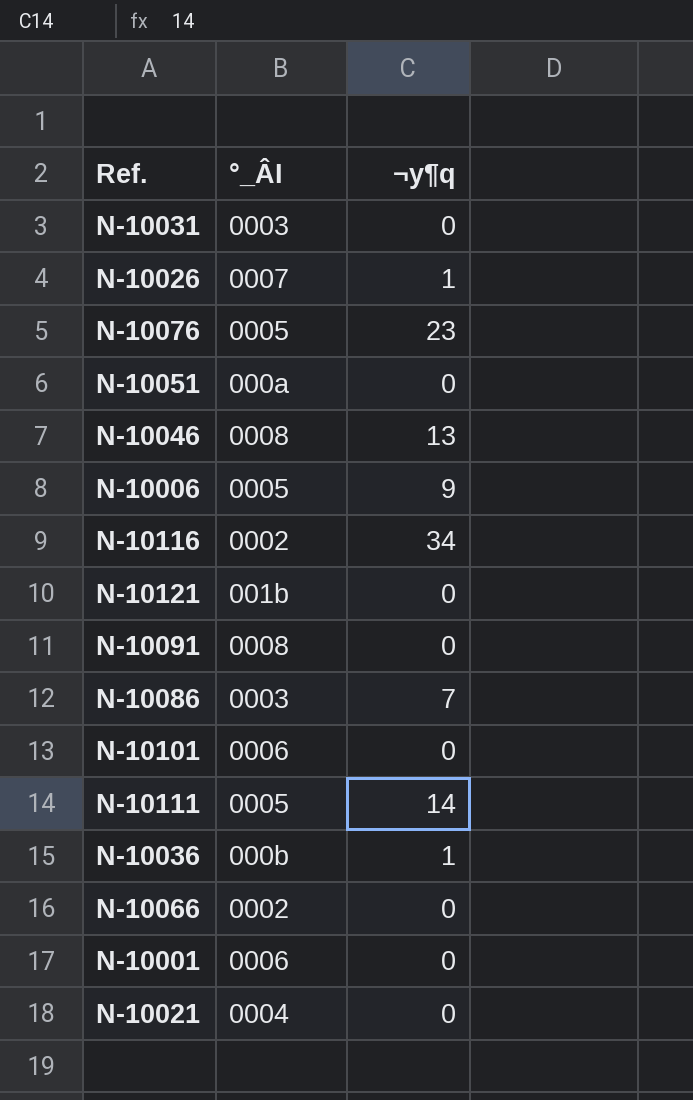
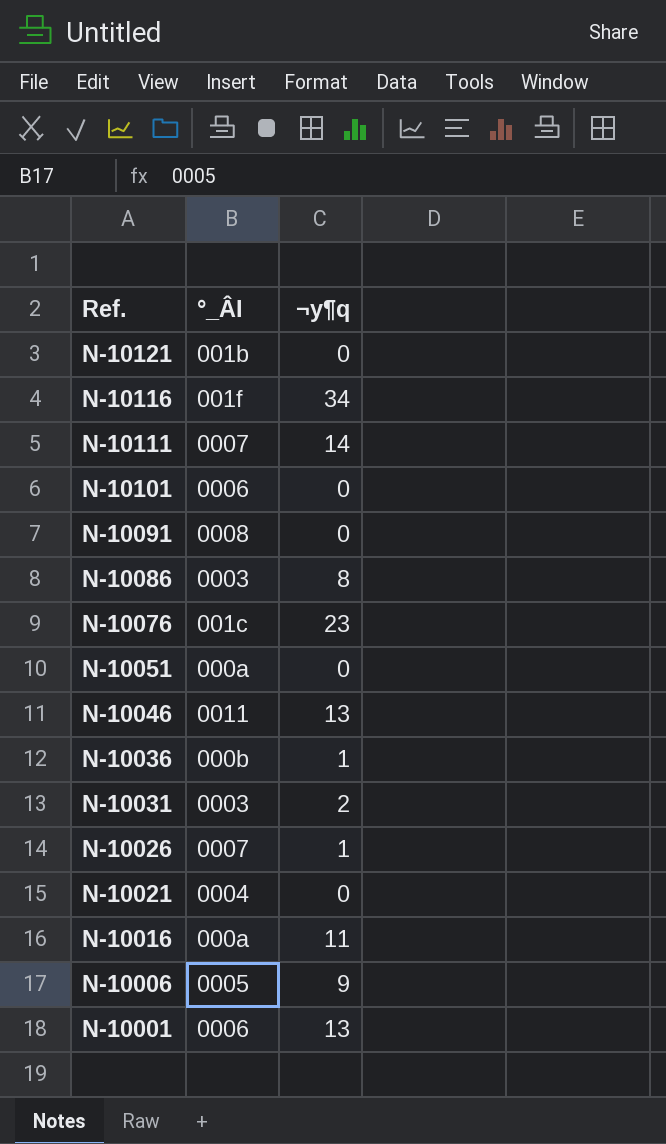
row order: none -> Ref. descending
row N-10066: 0002 | 0 -> none
N-10116 | °_ÂI: 0002 -> 001f
N-10111 | °_ÂI: 0005 -> 0007
N-10086 | ¬y¶q: 7 -> 8
N-10076 | °_ÂI: 0005 -> 001c
N-10046 | °_ÂI: 0008 -> 0011
N-10031 | ¬y¶q: 0 -> 2
row N-10016: none -> 000a | 11
N-10001 | ¬y¶q: 0 -> 13

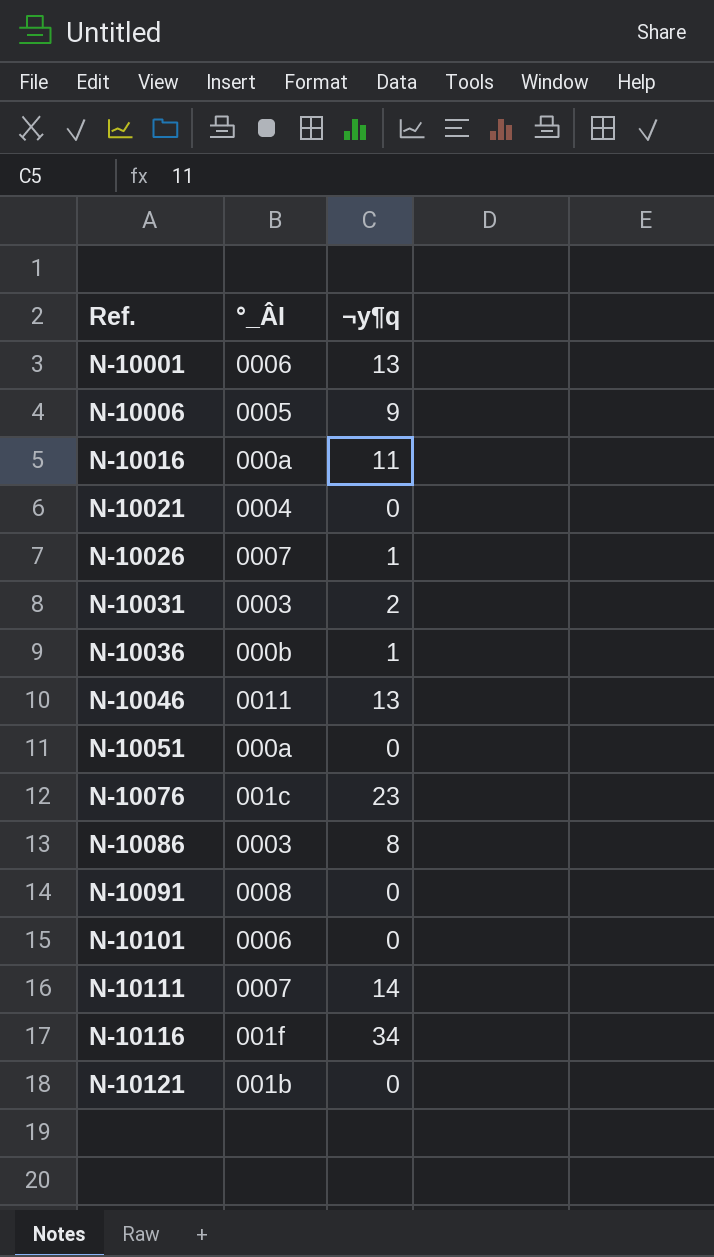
row order: Ref. descending -> Ref. ascending

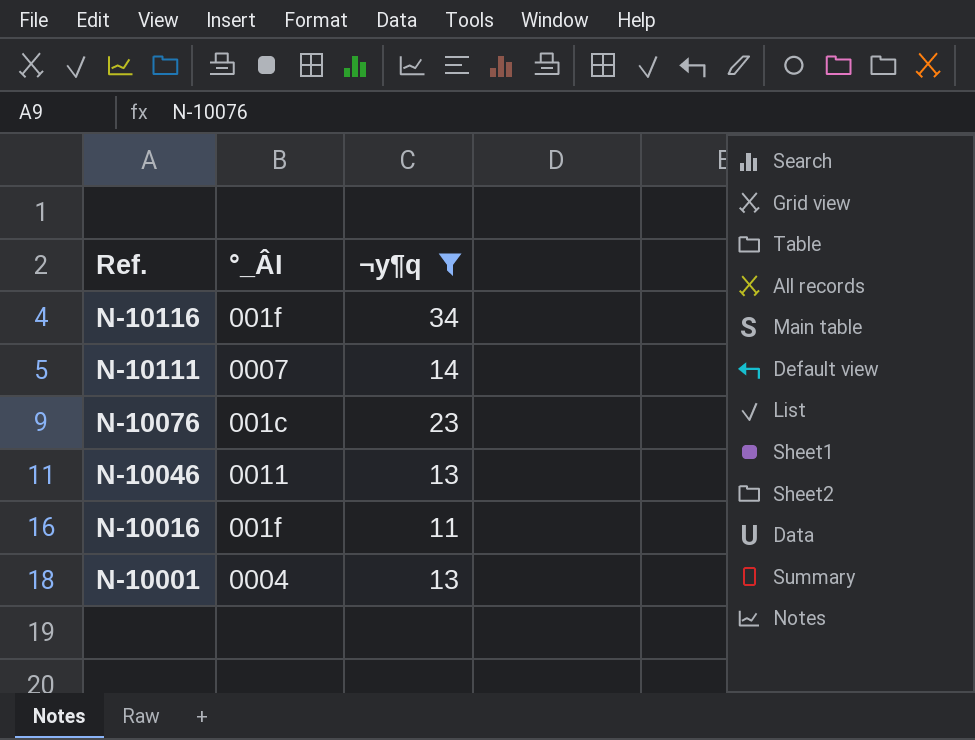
filter: none -> ¬y¶q >= 11
row order: Ref. ascending -> Ref. descending
N-10016 | °_ÂI: 000a -> 001f
N-10001 | °_ÂI: 0006 -> 0004

